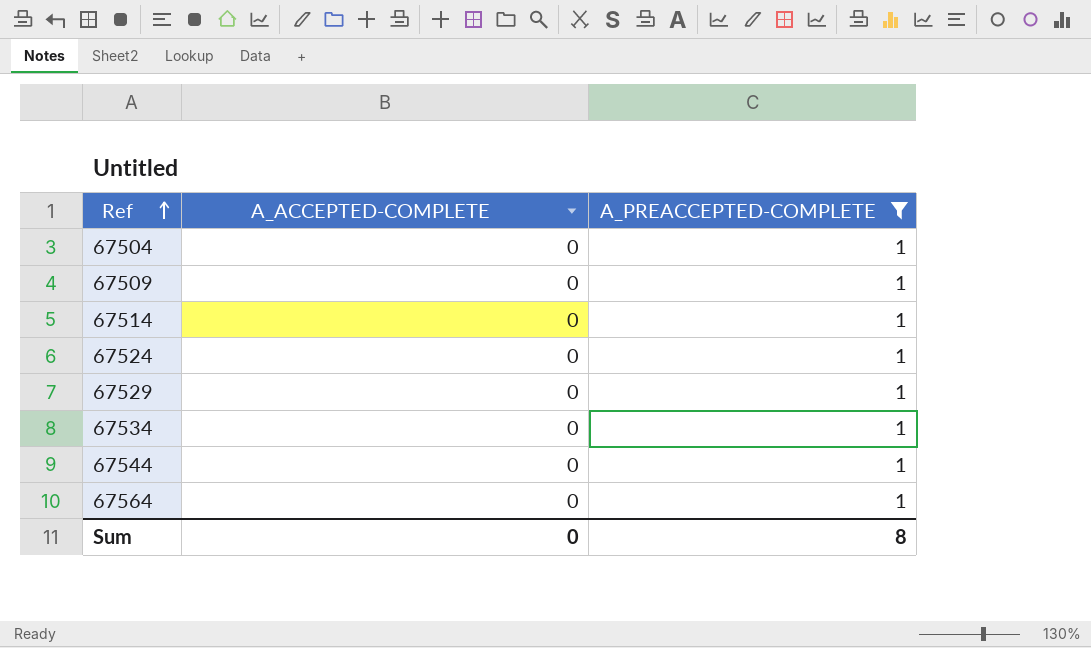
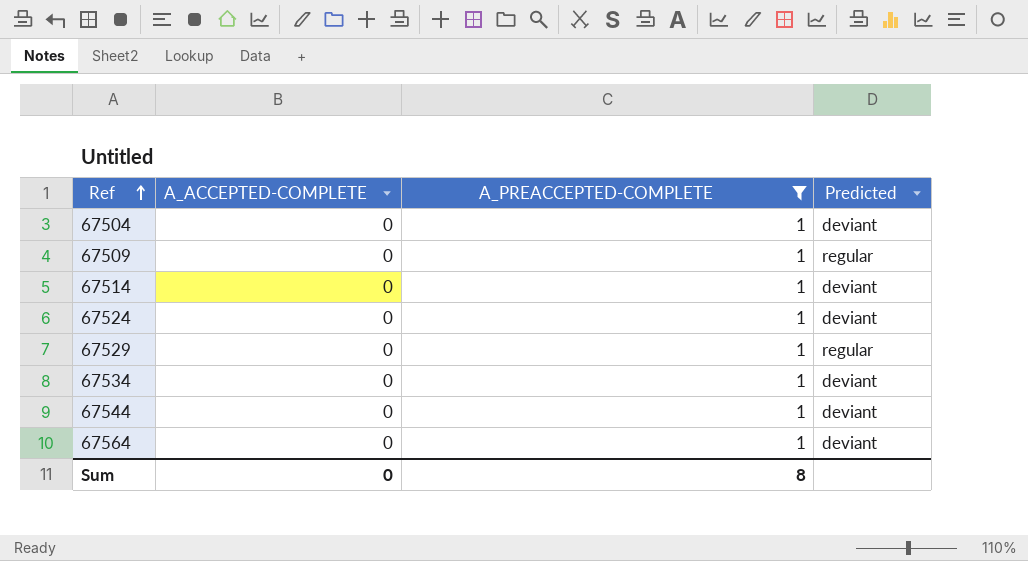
column Predicted | position: none -> 4

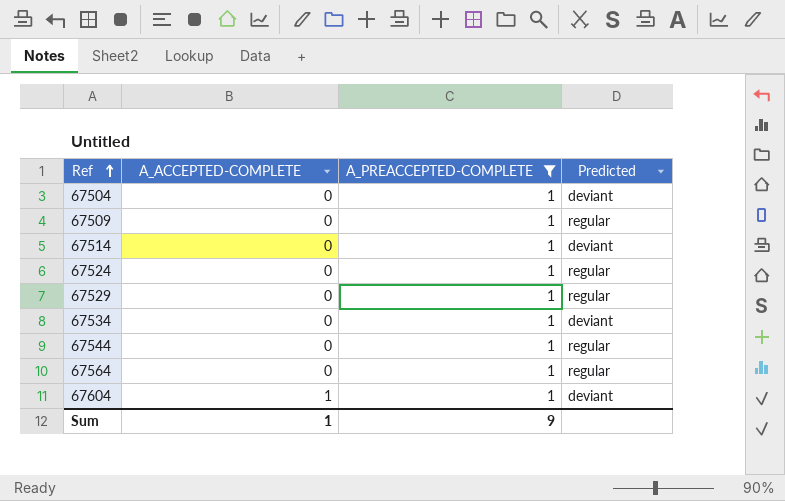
67524 | Predicted: deviant -> regular
67544 | Predicted: deviant -> regular
67564 | Predicted: deviant -> regular
row 67604: none -> 1 | 1 | deviant
Sum | A_ACCEPTED-COMPLETE: 0 -> 1
Sum | A_PREACCEPTED-COMPLETE: 8 -> 9

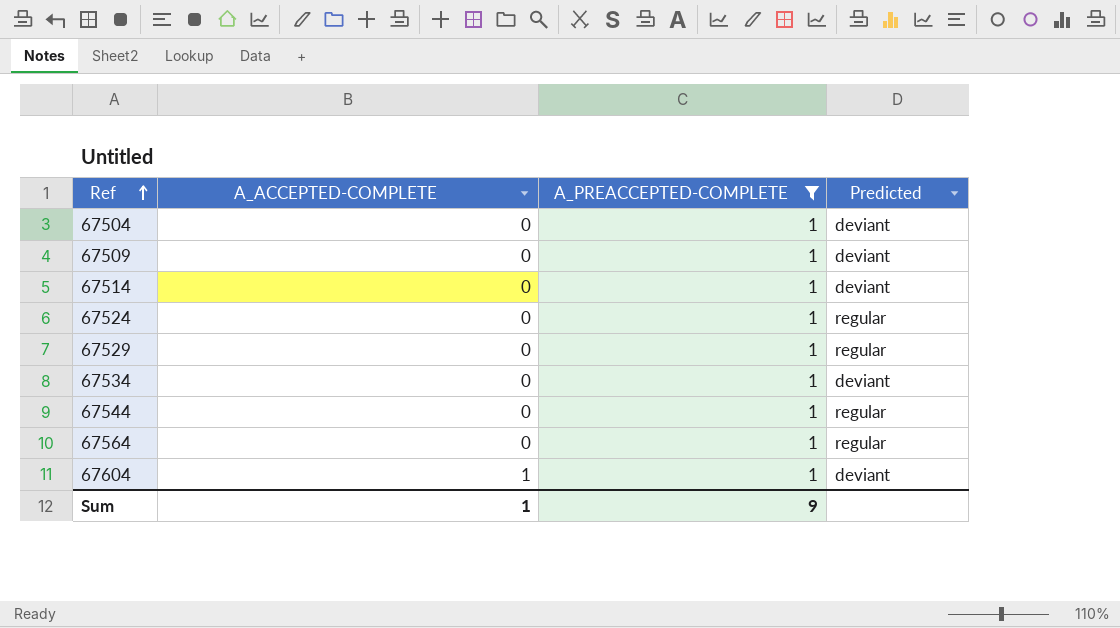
67509 | Predicted: regular -> deviant

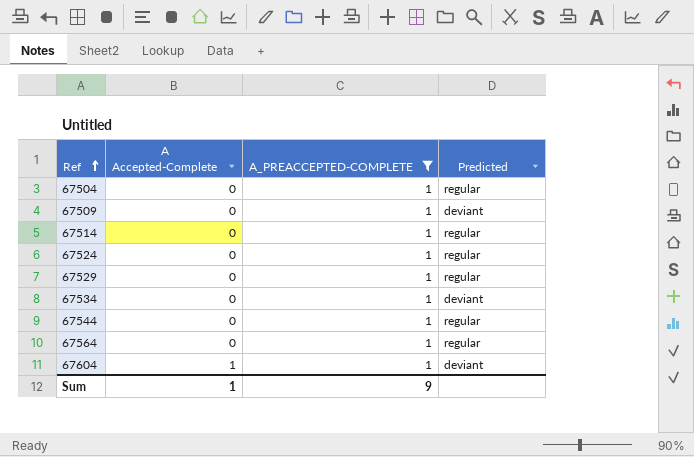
column name: A_ACCEPTED-COMPLETE -> A Accepted-Complete
67504 | Predicted: deviant -> regular
67514 | Predicted: deviant -> regular

